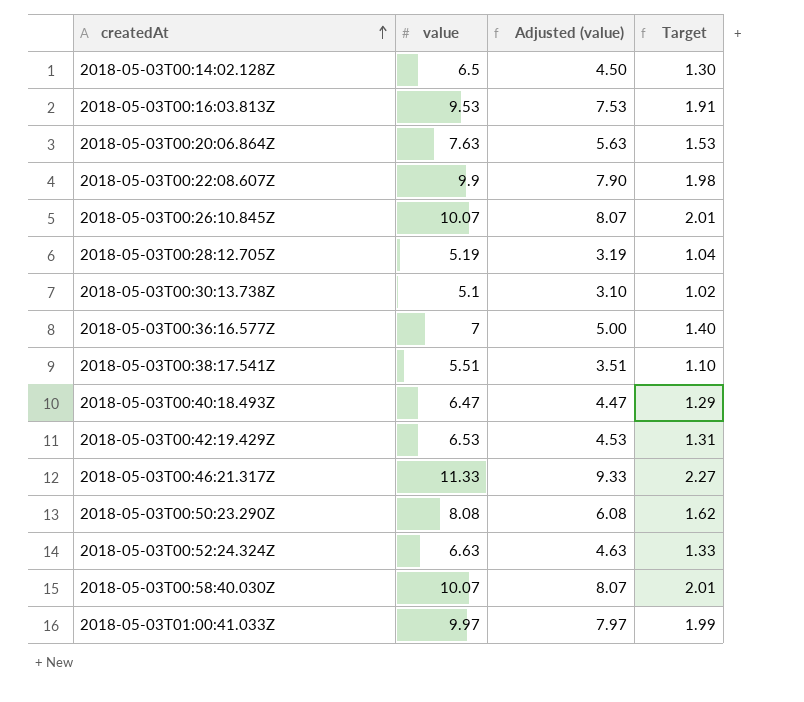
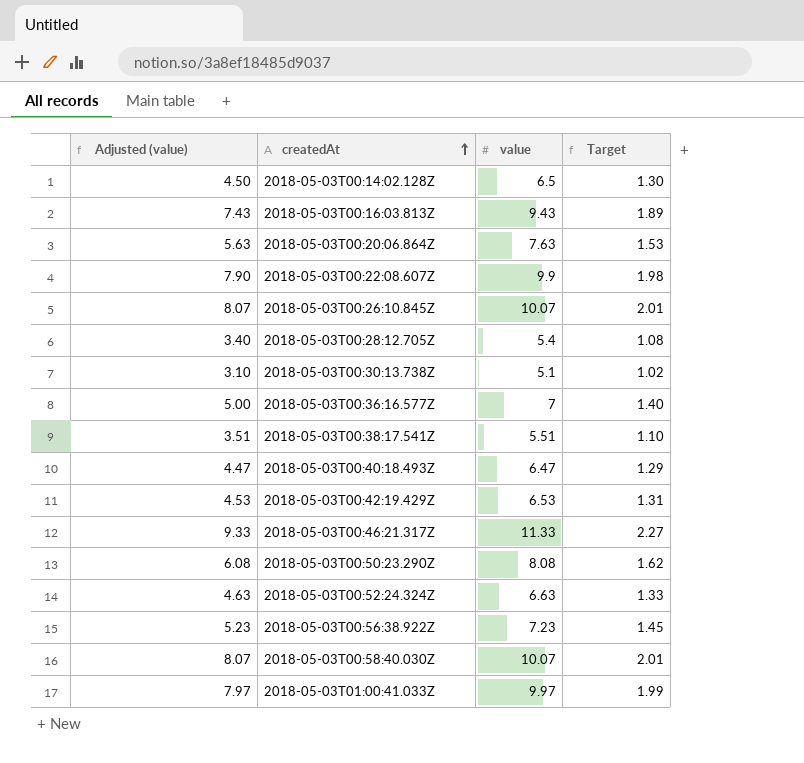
column Adjusted (value) | position: 3 -> 1
2018-05-03T00:16:03.813Z | Adjusted (value): 7.53 -> 7.43
2018-05-03T00:16:03.813Z | value: 9.53 -> 9.43
2018-05-03T00:16:03.813Z | Target: 1.91 -> 1.89
2018-05-03T00:28:12.705Z | Adjusted (value): 3.19 -> 3.40
2018-05-03T00:28:12.705Z | value: 5.19 -> 5.4
2018-05-03T00:28:12.705Z | Target: 1.04 -> 1.08
row 2018-05-03T00:56:38.922Z: none -> 5.23 | 7.23 | 1.45

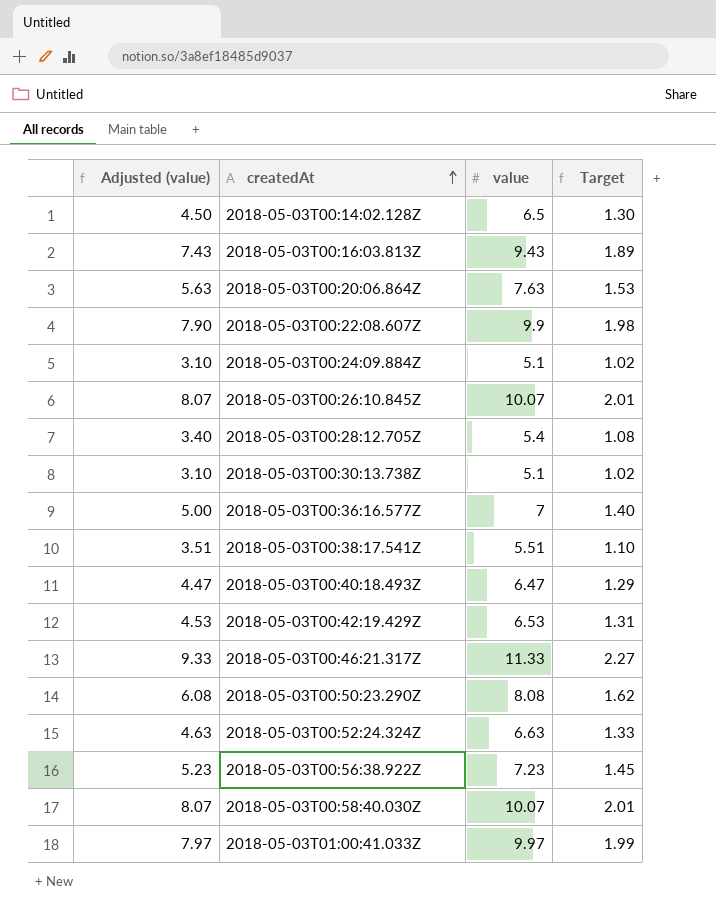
row 2018-05-03T00:24:09.884Z: none -> 3.10 | 5.1 | 1.02

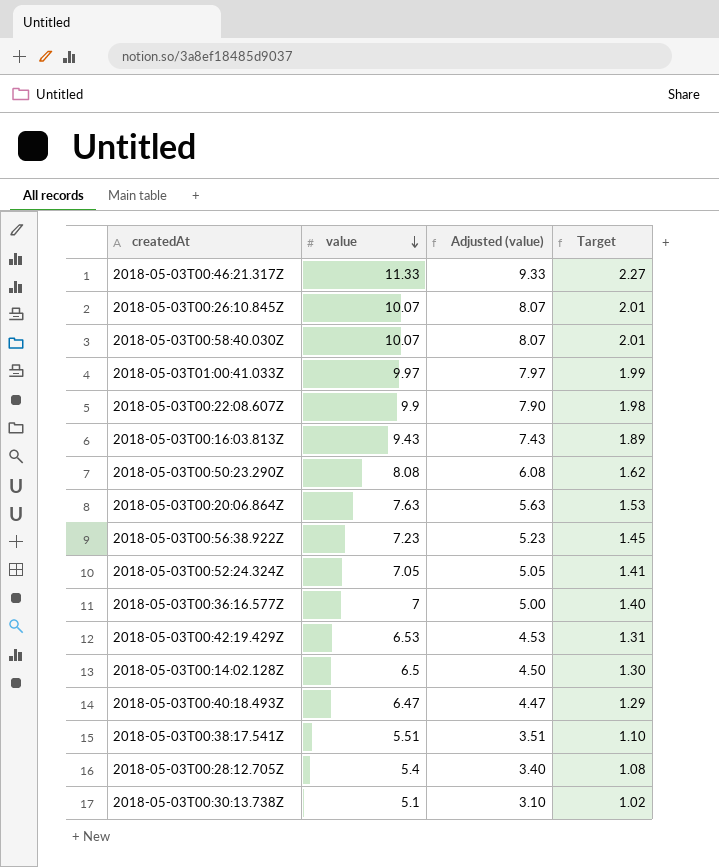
row order: createdAt ascending -> value descending
column Adjusted (value) | position: 1 -> 3
row 2018-05-03T00:24:09.884Z: 3.10 | 5.1 | 1.02 -> none
2018-05-03T00:52:24.324Z | value: 6.63 -> 7.05
2018-05-03T00:52:24.324Z | Adjusted (value): 4.63 -> 5.05
2018-05-03T00:52:24.324Z | Target: 1.33 -> 1.41

